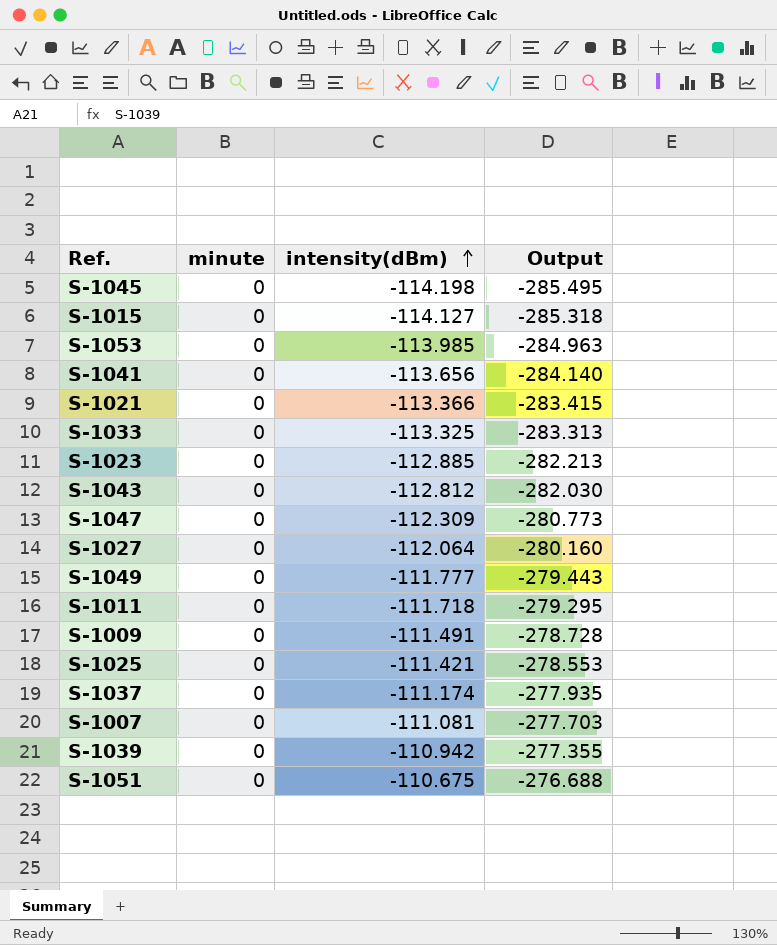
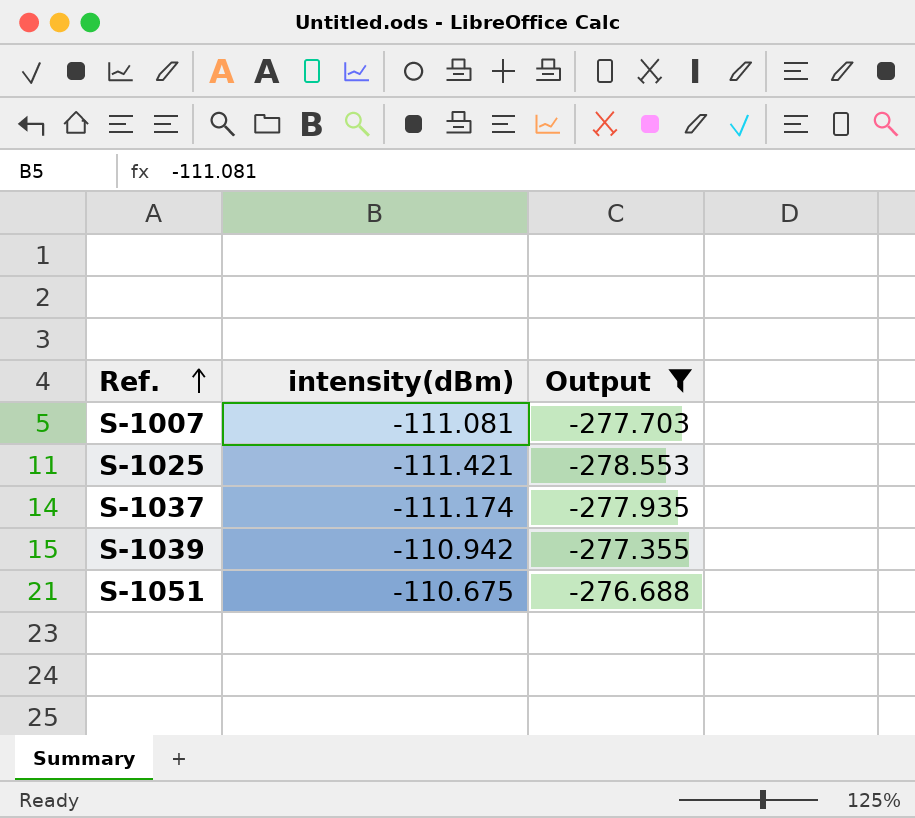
filter: none -> Output >= -278.553
row order: intensity(dBm) ascending -> Ref. ascending
column minute | position: 2 -> none

